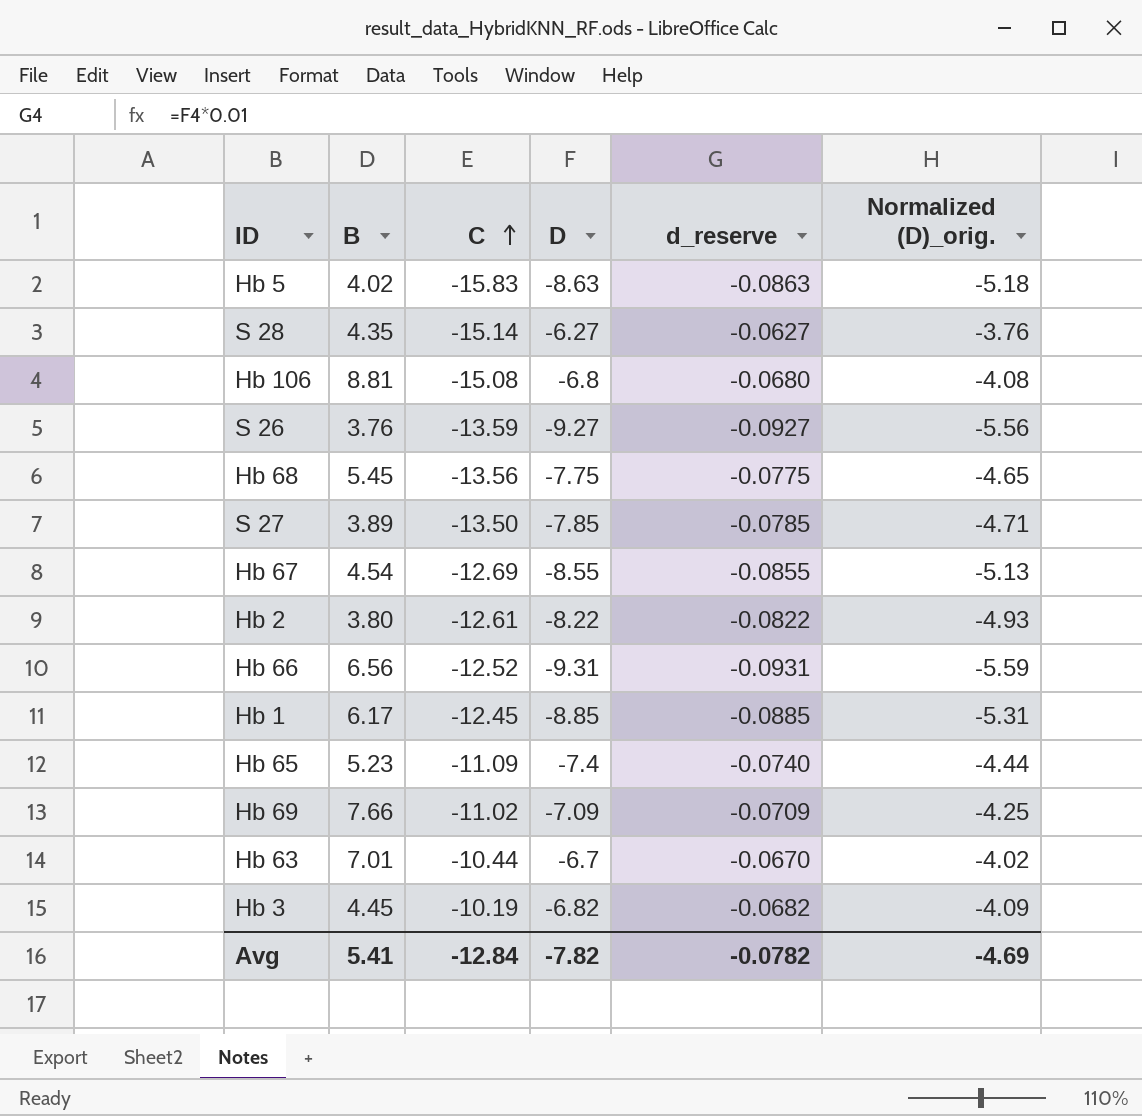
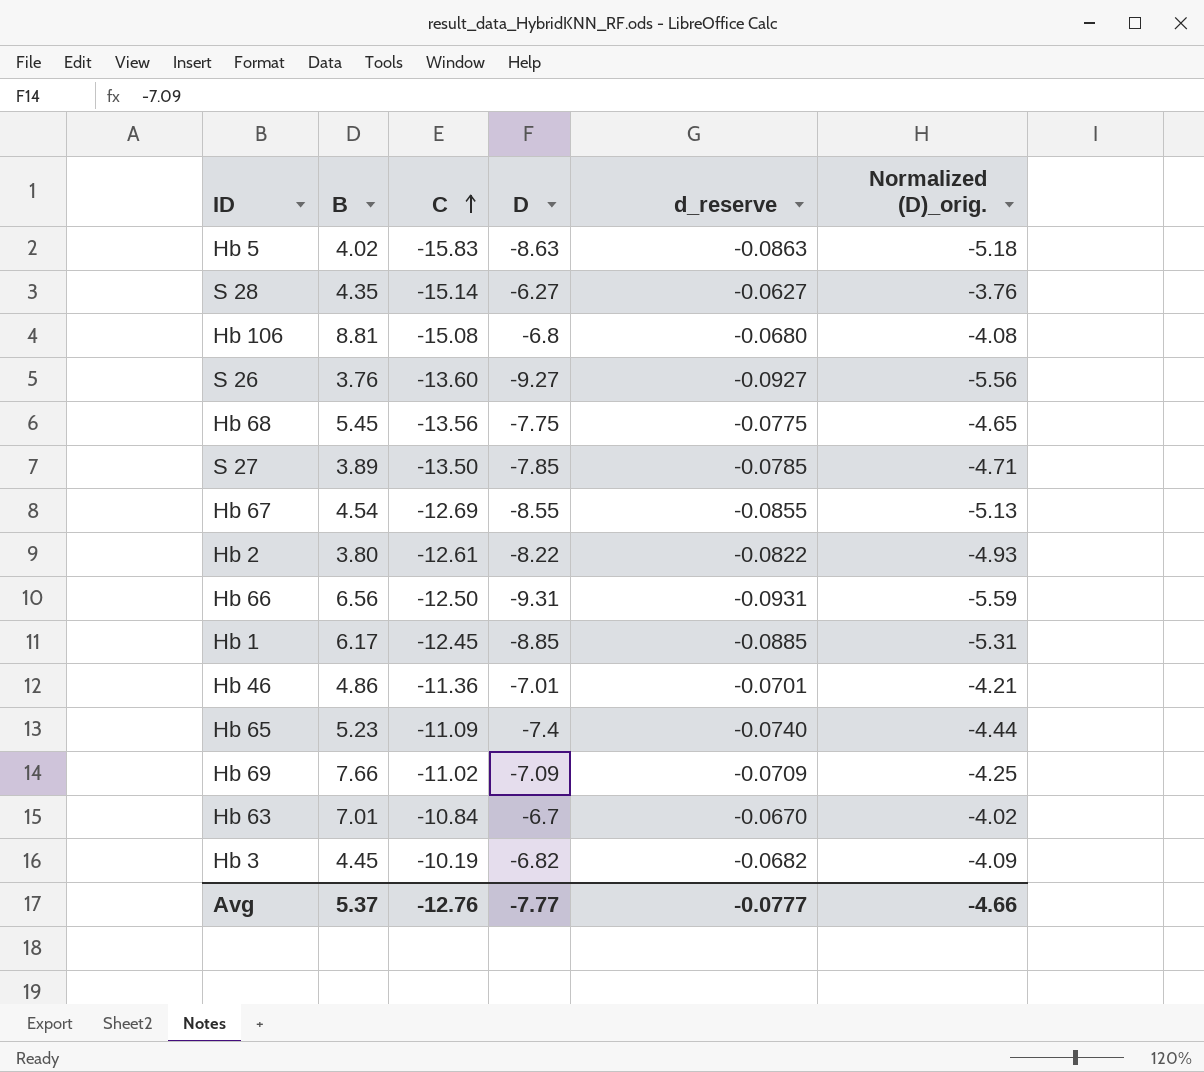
S 26 | C: -13.59 -> -13.60
Hb 66 | C: -12.52 -> -12.50
row Hb 46: none -> 4.86 | -11.36 | -7.01 | -0.0701 | -4.21
Hb 63 | C: -10.44 -> -10.84
Avg | B: 5.41 -> 5.37
Avg | C: -12.84 -> -12.76
Avg | D: -7.82 -> -7.77
Avg | d_reserve: -0.0782 -> -0.0777
Avg | Normalized (D)_orig.: -4.69 -> -4.66

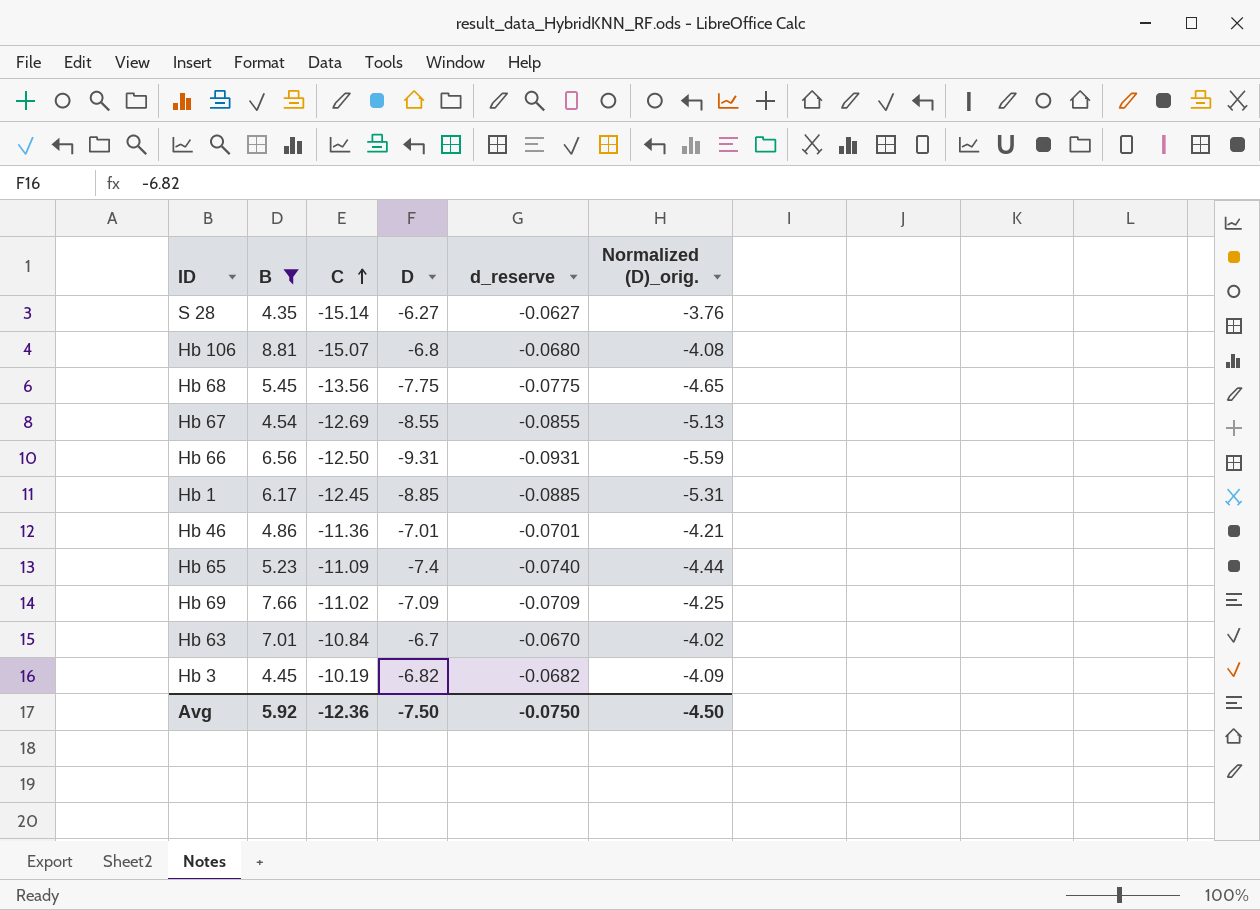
filter: none -> B >= 4.35
Hb 106 | C: -15.08 -> -15.07
Avg | B: 5.37 -> 5.92
Avg | C: -12.76 -> -12.36
Avg | D: -7.77 -> -7.50
Avg | d_reserve: -0.0777 -> -0.0750
Avg | Normalized (D)_orig.: -4.66 -> -4.50

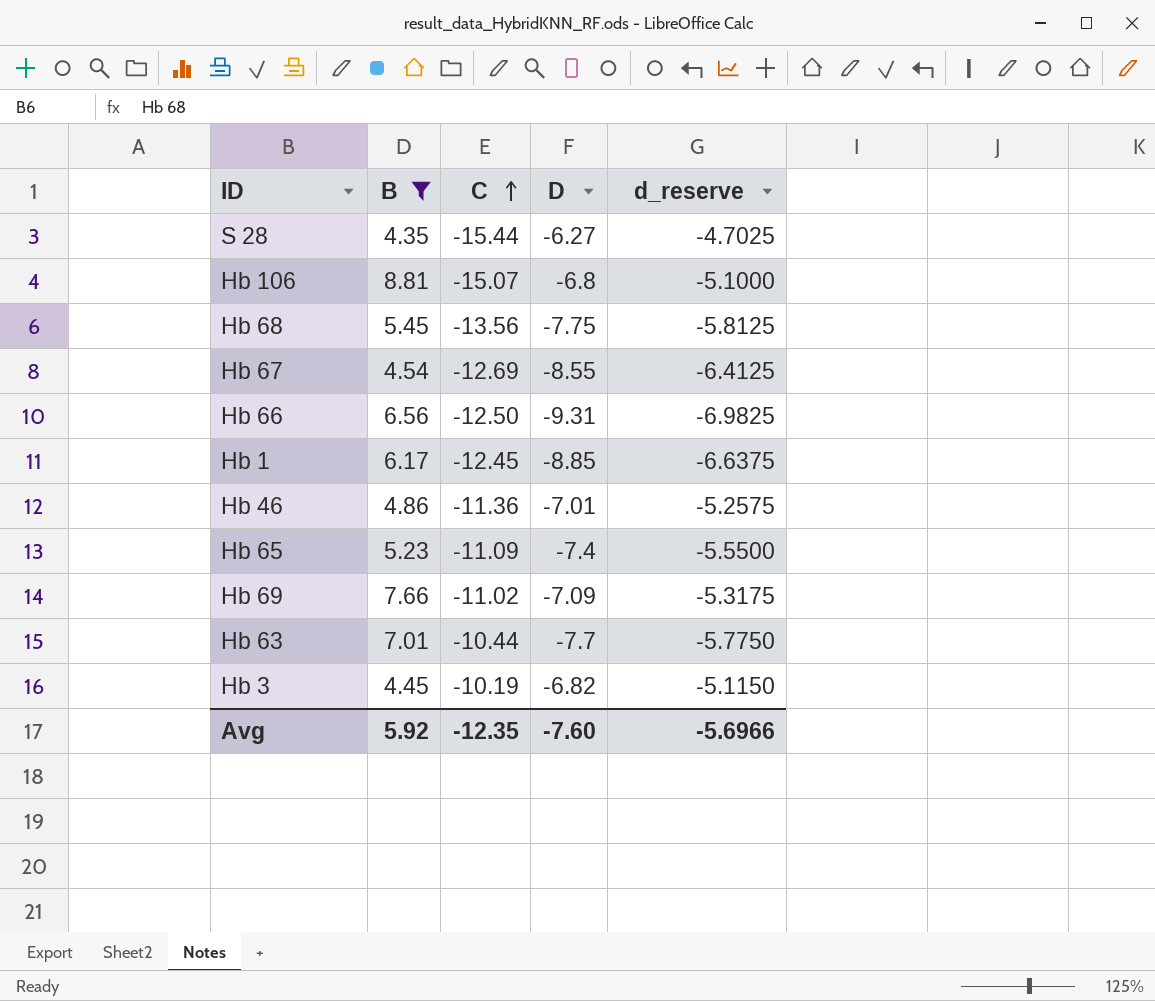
column Normalized (D)_orig. | formula: [D] * 0.6 -> none
column d_reserve | formula: [D] * 0.01 -> [D] * 0.75
S 28 | C: -15.14 -> -15.44
Hb 63 | C: -10.84 -> -10.44
Hb 63 | D: -6.7 -> -7.7
Avg | C: -12.36 -> -12.35
Avg | D: -7.50 -> -7.60
Avg | d_reserve: -0.0750 -> -5.6966

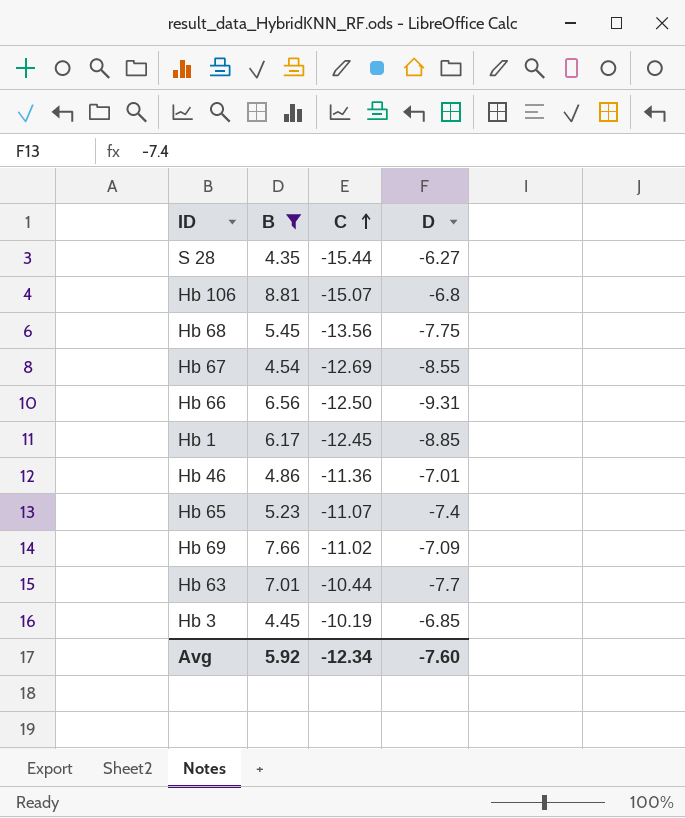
column d_reserve | formula: [D] * 0.75 -> none
Hb 65 | C: -11.09 -> -11.07
Hb 3 | D: -6.82 -> -6.85
Avg | C: -12.35 -> -12.34

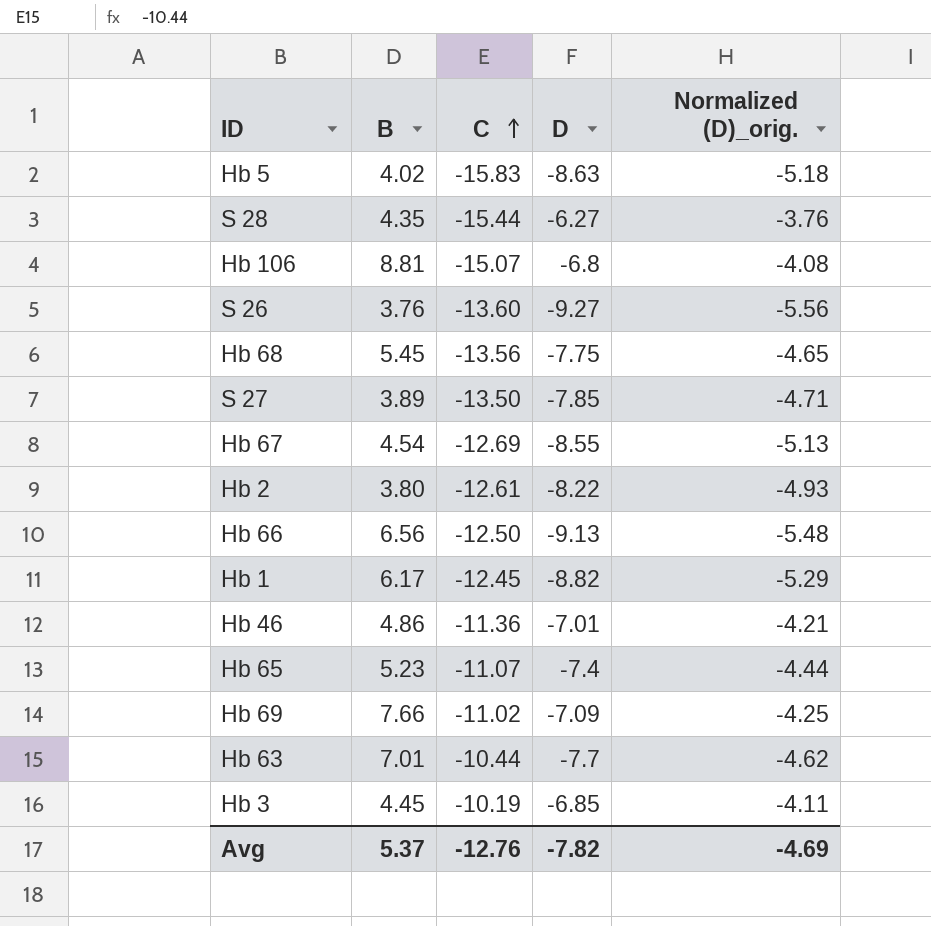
filter: B >= 4.35 -> none
column Normalized (D)_orig. | formula: none -> [D] * 0.6
Hb 66 | D: -9.31 -> -9.13
Hb 1 | D: -8.85 -> -8.82
Avg | B: 5.92 -> 5.37
Avg | C: -12.34 -> -12.76
Avg | D: -7.60 -> -7.82

